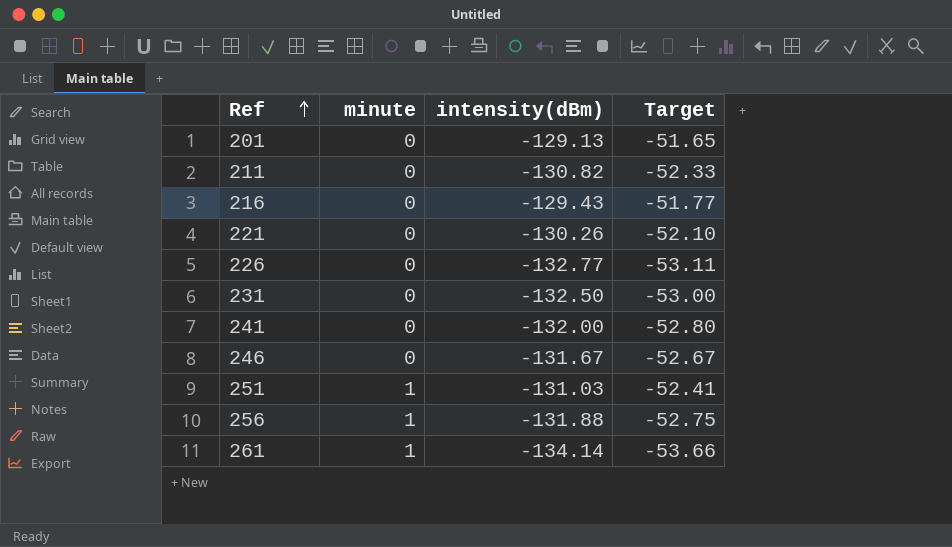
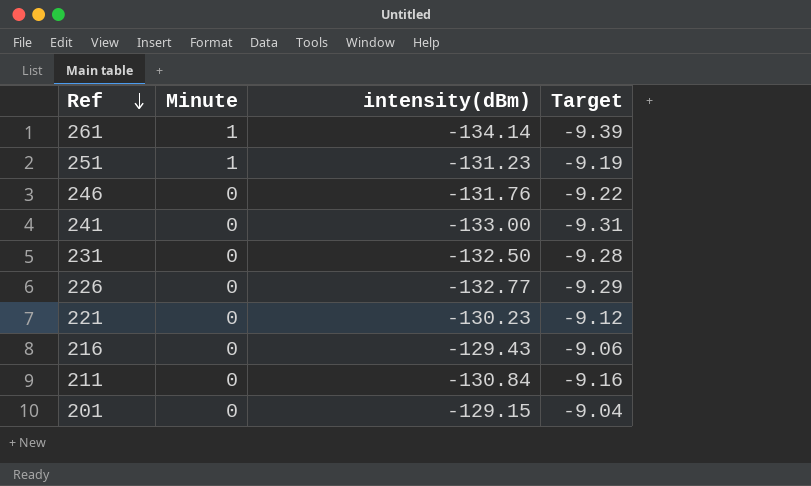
row order: Ref ascending -> Ref descending
column name: minute -> Minute
column Target | formula: [intensity(dBm)] * 0.4 -> [intensity(dBm)] * 0.07
row 256: 1 | -131.88 | -52.75 -> none
251 | intensity(dBm): -131.03 -> -131.23
246 | intensity(dBm): -131.67 -> -131.76
241 | intensity(dBm): -132.00 -> -133.00
221 | intensity(dBm): -130.26 -> -130.23
211 | intensity(dBm): -130.82 -> -130.84
201 | intensity(dBm): -129.13 -> -129.15

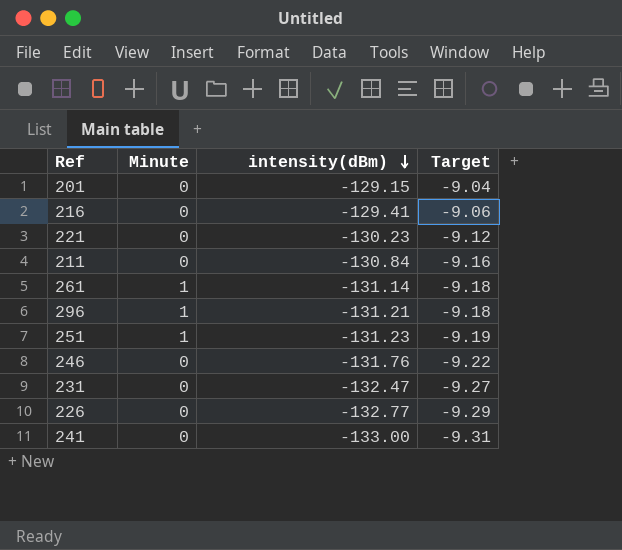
row order: Ref descending -> intensity(dBm) descending
216 | intensity(dBm): -129.43 -> -129.41
261 | intensity(dBm): -134.14 -> -131.14
261 | Target: -9.39 -> -9.18
row 296: none -> 1 | -131.21 | -9.18
231 | intensity(dBm): -132.50 -> -132.47
231 | Target: -9.28 -> -9.27

